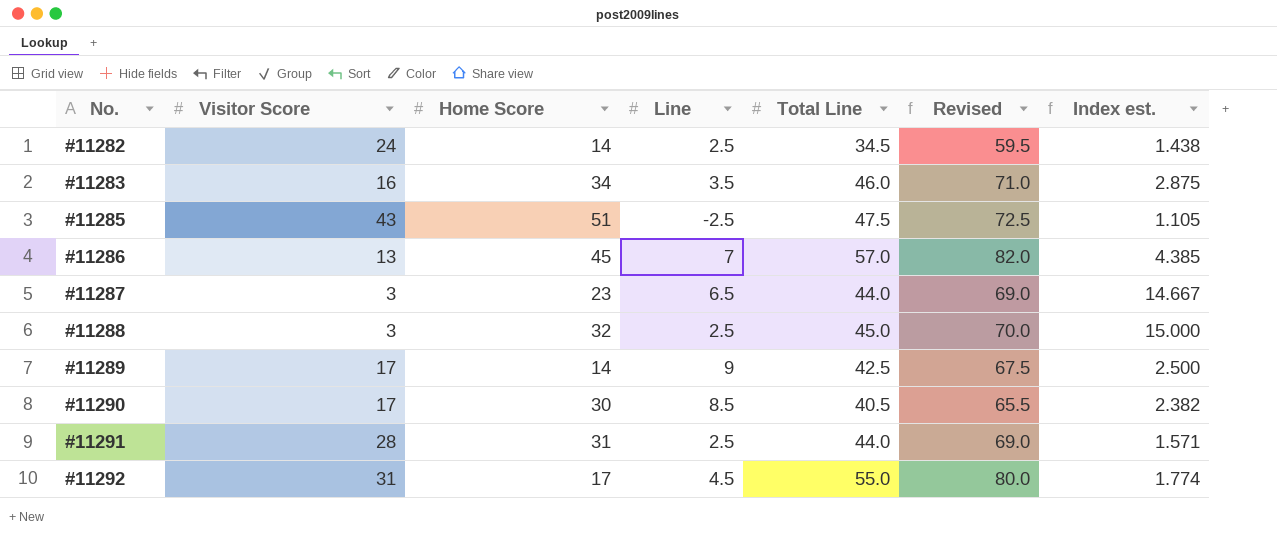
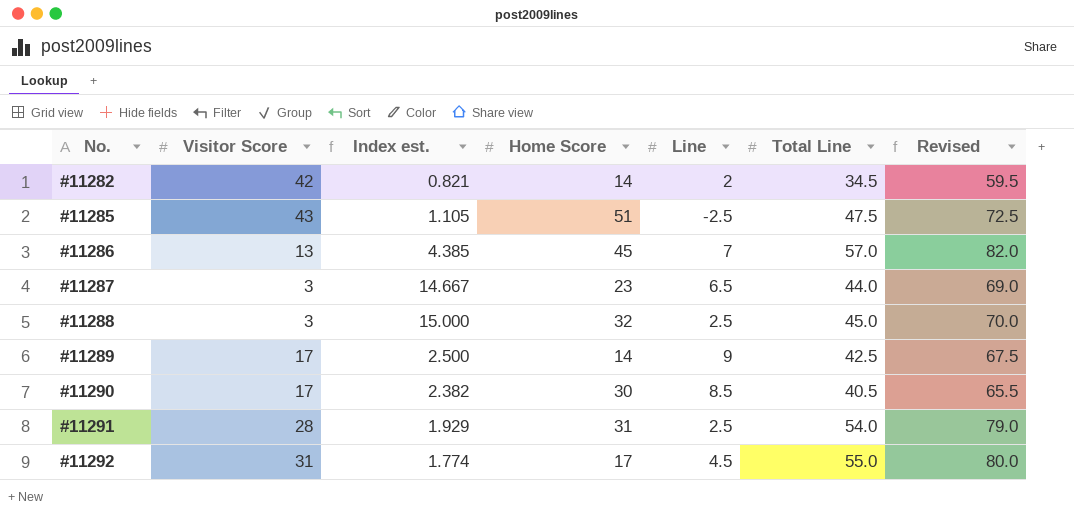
column Index est. | position: 7 -> 3
row #11283: 16 | 34 | 3.5 | 46.0 | 71.0 | 2.875 -> none
#11282 | Visitor Score: 24 -> 42
#11282 | Index est.: 1.438 -> 0.821
#11282 | Line: 2.5 -> 2
#11291 | Index est.: 1.571 -> 1.929
#11291 | Total Line: 44.0 -> 54.0
#11291 | Revised: 69.0 -> 79.0

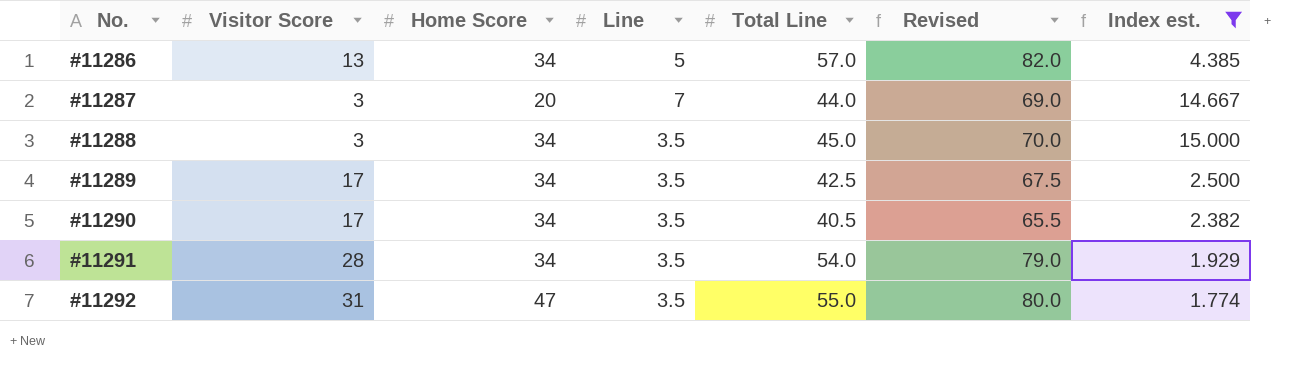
filter: none -> Index est. >= 1.774
column Index est. | position: 3 -> 7
#11286 | Home Score: 45 -> 34
#11286 | Line: 7 -> 5
#11287 | Home Score: 23 -> 20
#11287 | Line: 6.5 -> 7
#11288 | Home Score: 32 -> 34
#11288 | Line: 2.5 -> 3.5
#11289 | Home Score: 14 -> 34
#11289 | Line: 9 -> 3.5
#11290 | Home Score: 30 -> 34
#11290 | Line: 8.5 -> 3.5
#11291 | Home Score: 31 -> 34
#11291 | Line: 2.5 -> 3.5
#11292 | Home Score: 17 -> 47
#11292 | Line: 4.5 -> 3.5

